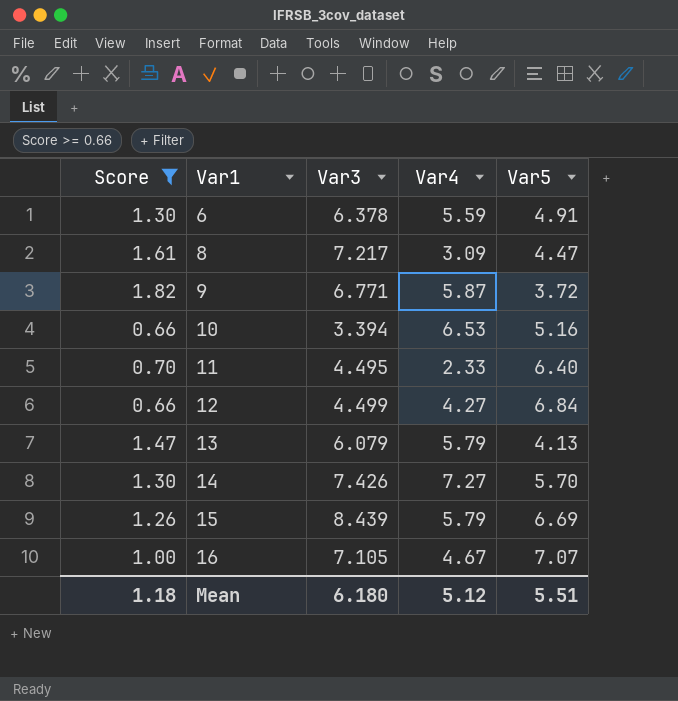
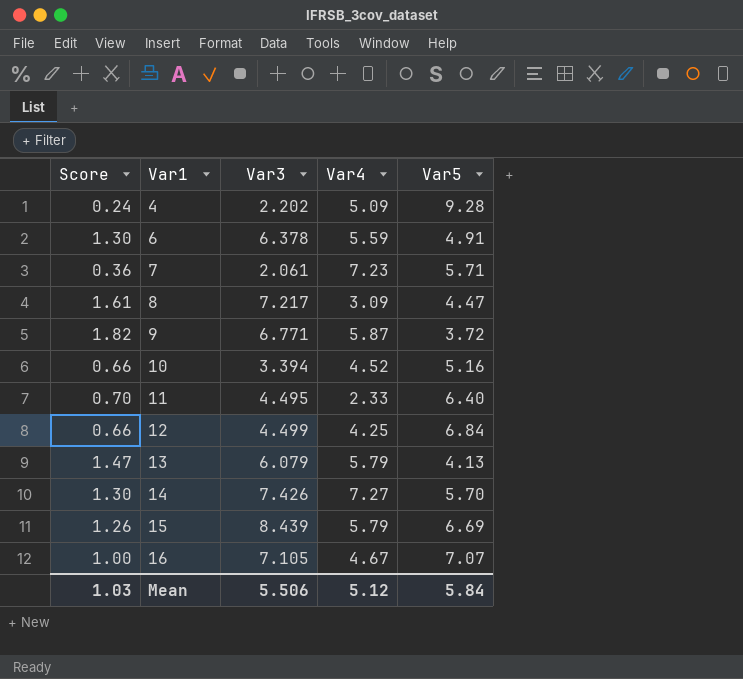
filter: Score >= 0.66 -> none
10 | Var4: 6.53 -> 4.52
12 | Var4: 4.27 -> 4.25
Mean | Score: 1.18 -> 1.03
Mean | Var3: 6.180 -> 5.506
Mean | Var5: 5.51 -> 5.84

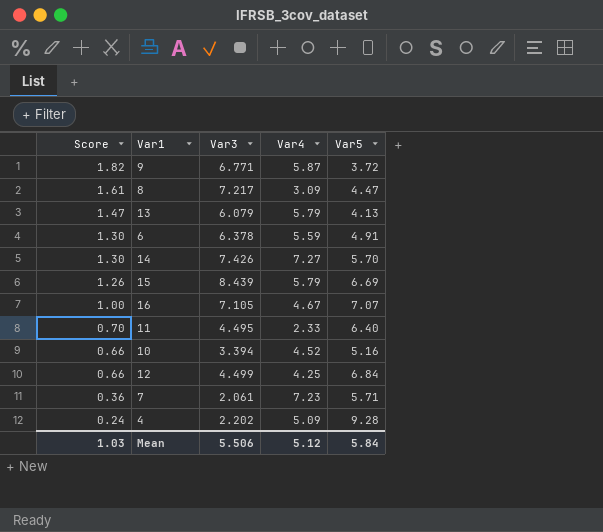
row order: Var1 ascending -> Score descending

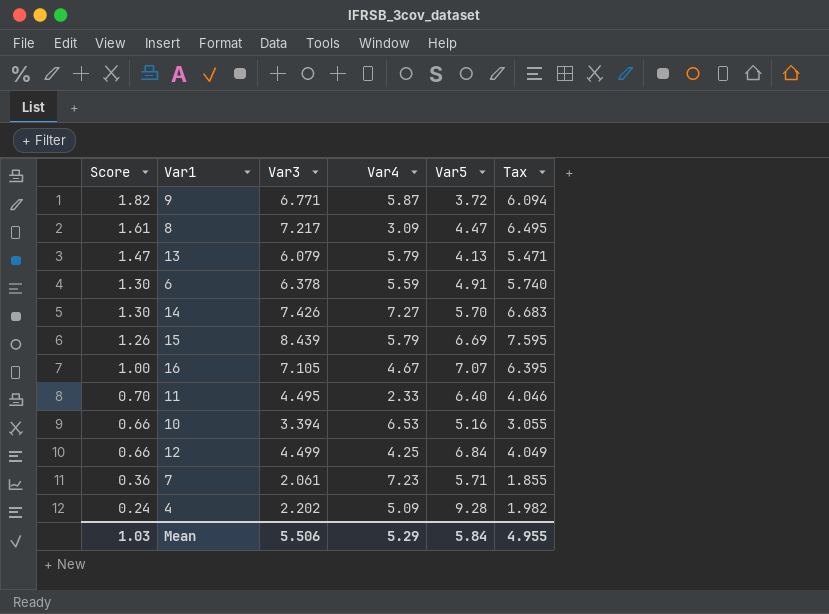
column Tax | formula: none -> [Var3] * 0.9
10 | Var4: 4.52 -> 6.53
Mean | Var4: 5.12 -> 5.29

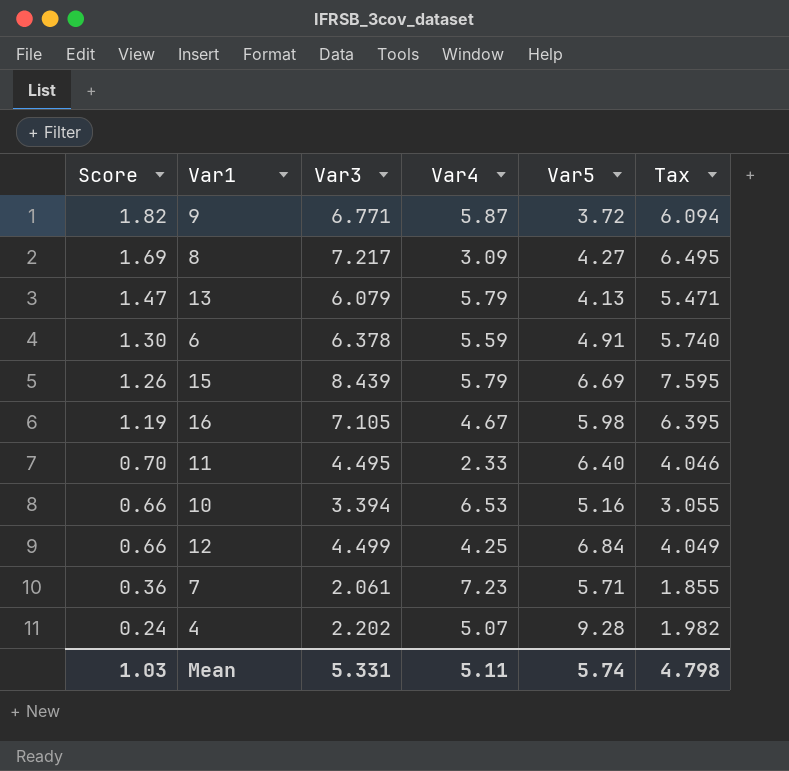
row 14: 1.30 | 7.426 | 7.27 | 5.70 | 6.683 -> none
8 | Score: 1.61 -> 1.69
8 | Var5: 4.47 -> 4.27
16 | Score: 1.00 -> 1.19
16 | Var5: 7.07 -> 5.98
4 | Var4: 5.09 -> 5.07
Mean | Var3: 5.506 -> 5.331
Mean | Var4: 5.29 -> 5.11
Mean | Var5: 5.84 -> 5.74
Mean | Tax: 4.955 -> 4.798

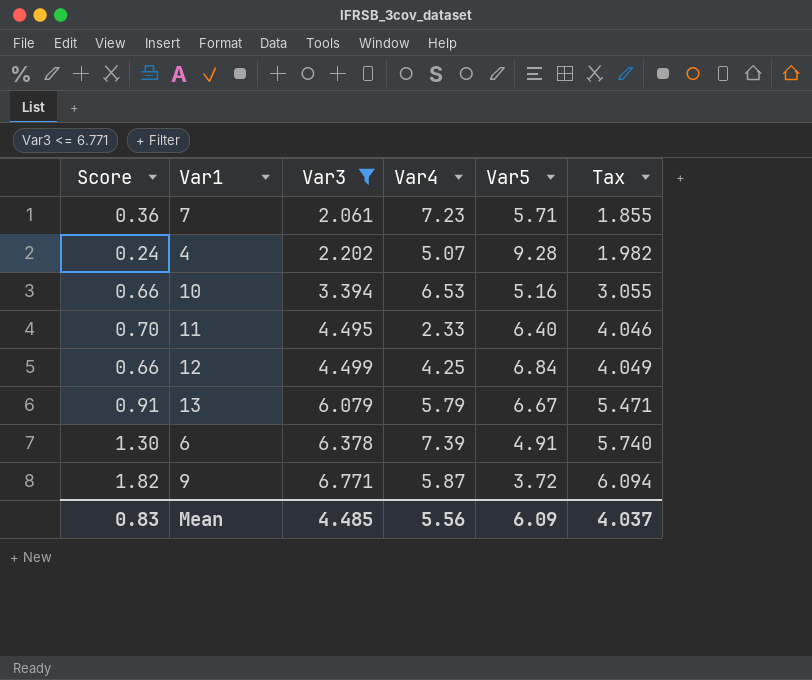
filter: none -> Var3 <= 6.771
row order: Score descending -> Var3 ascending
13 | Score: 1.47 -> 0.91
13 | Var5: 4.13 -> 6.67
6 | Var4: 5.59 -> 7.39
Mean | Score: 1.03 -> 0.83
Mean | Var3: 5.331 -> 4.485
Mean | Var4: 5.11 -> 5.56
Mean | Var5: 5.74 -> 6.09
Mean | Tax: 4.798 -> 4.037

